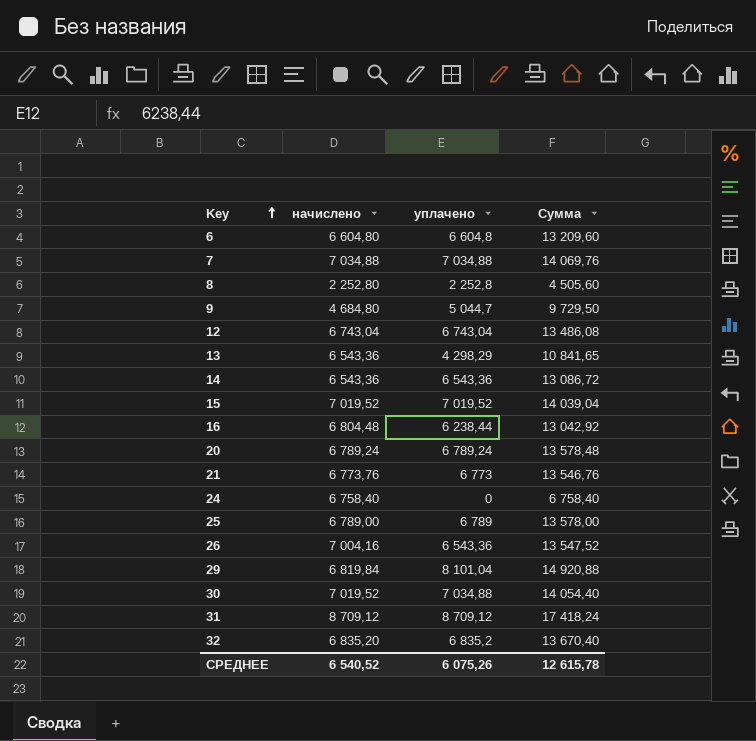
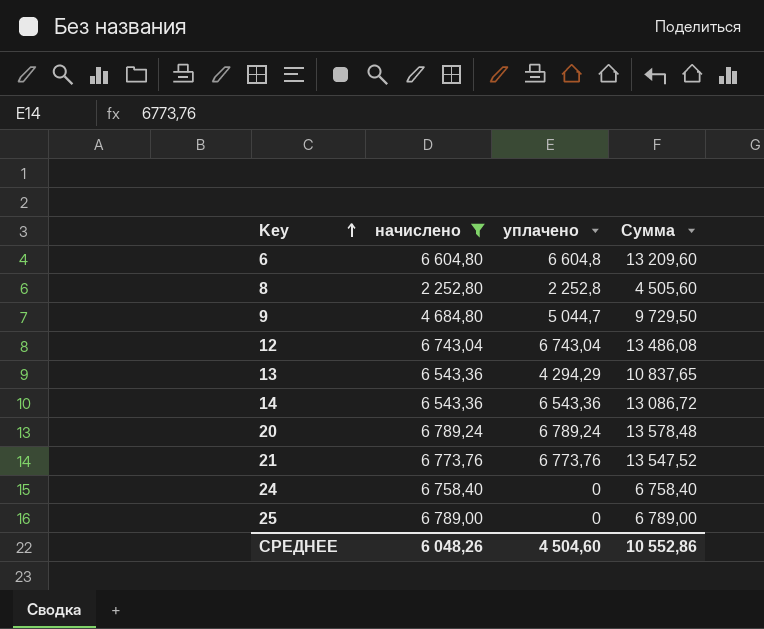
filter: none -> начислено <= 6 789,24
13 | уплачено: 4 298,29 -> 4 294,29
13 | Сумма: 10 841,65 -> 10 837,65
21 | уплачено: 6 773 -> 6 773,76
21 | Сумма: 13 546,76 -> 13 547,52
25 | уплачено: 6 789 -> 0
25 | Сумма: 13 578,00 -> 6 789,00
СРЕДНЕЕ | начислено: 6 540,52 -> 6 048,26
СРЕДНЕЕ | уплачено: 6 075,26 -> 4 504,60
СРЕДНЕЕ | Сумма: 12 615,78 -> 10 552,86

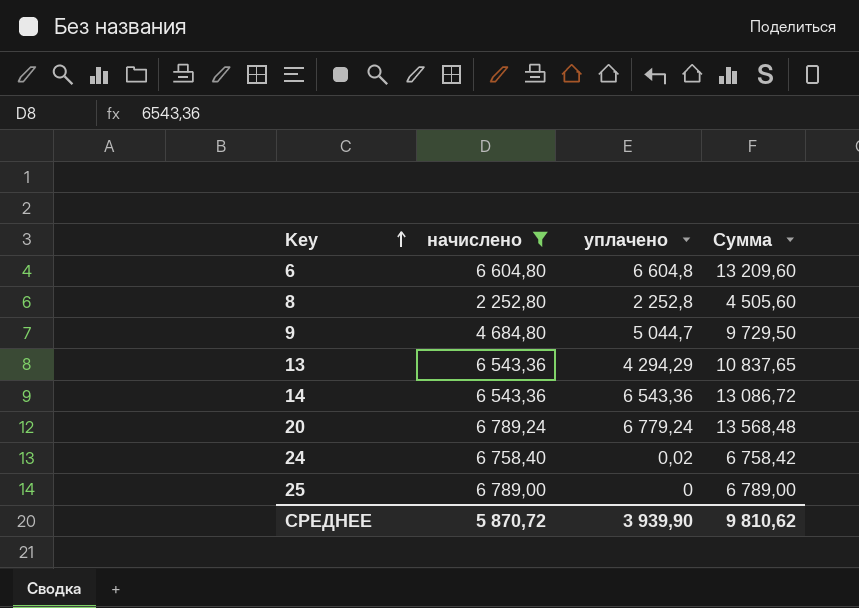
row 12: 6 743,04 | 6 743,04 | 13 486,08 -> none
row 21: 6 773,76 | 6 773,76 | 13 547,52 -> none
20 | уплачено: 6 789,24 -> 6 779,24
20 | Сумма: 13 578,48 -> 13 568,48
24 | уплачено: 0 -> 0,02
24 | Сумма: 6 758,40 -> 6 758,42
СРЕДНЕЕ | начислено: 6 048,26 -> 5 870,72
СРЕДНЕЕ | уплачено: 4 504,60 -> 3 939,90
СРЕДНЕЕ | Сумма: 10 552,86 -> 9 810,62

